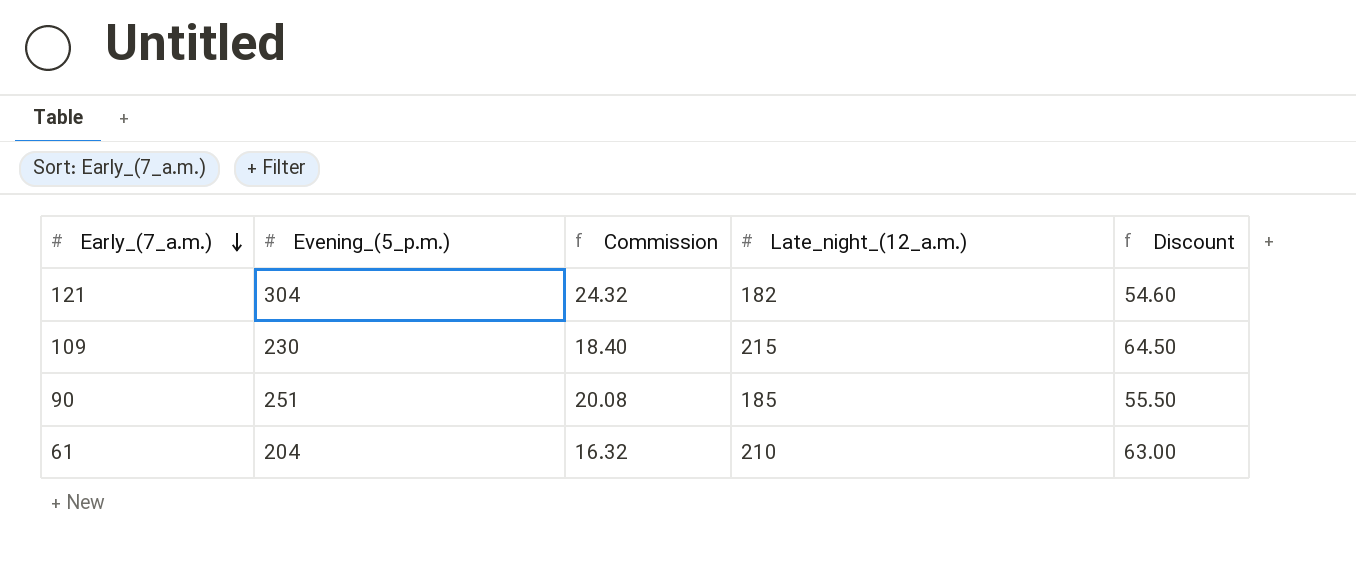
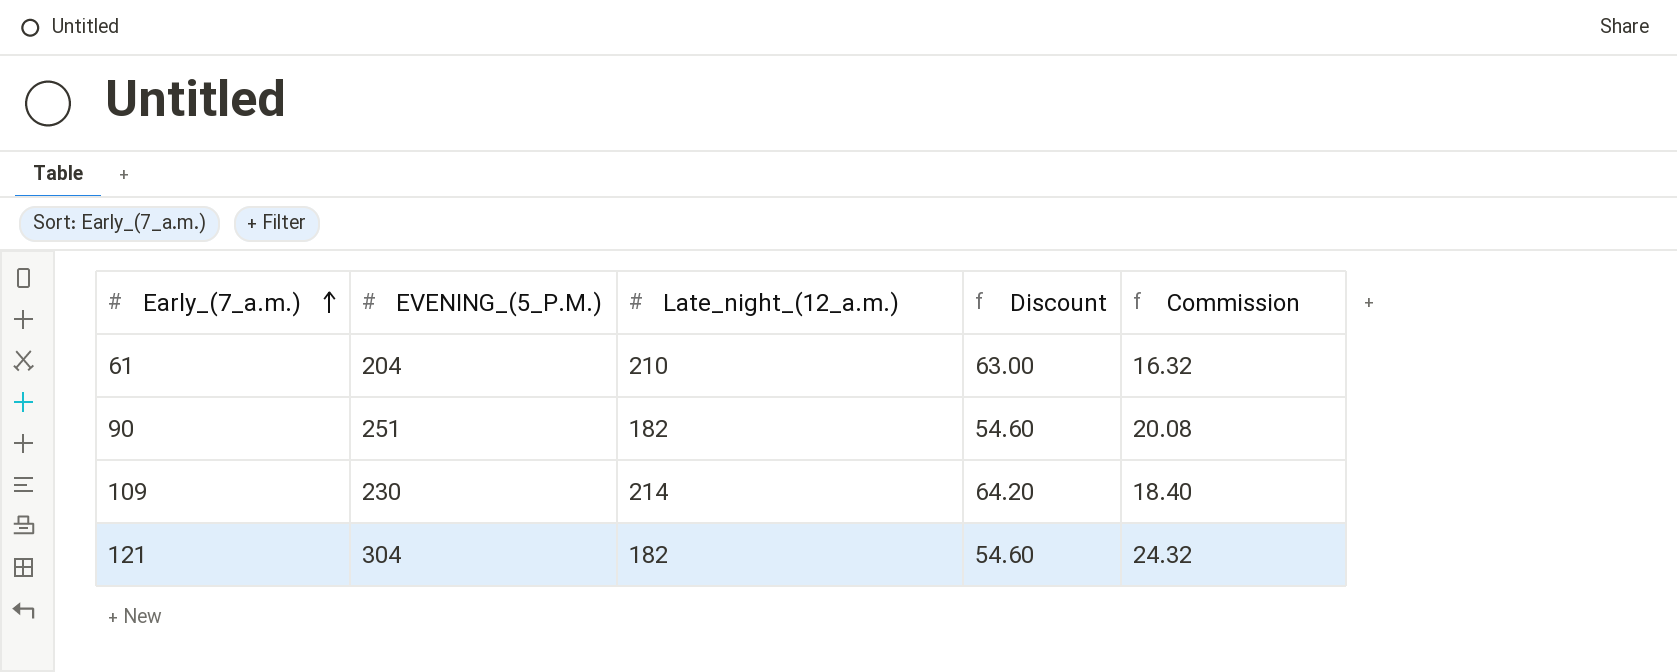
row order: Early_(7_a.m.) descending -> Early_(7_a.m.) ascending
column name: Evening_(5_p.m.) -> EVENING_(5_P.M.)
column Commission | position: 3 -> 5
90 | Late_night_(12_a.m.): 185 -> 182
90 | Discount: 55.50 -> 54.60
109 | Late_night_(12_a.m.): 215 -> 214
109 | Discount: 64.50 -> 64.20

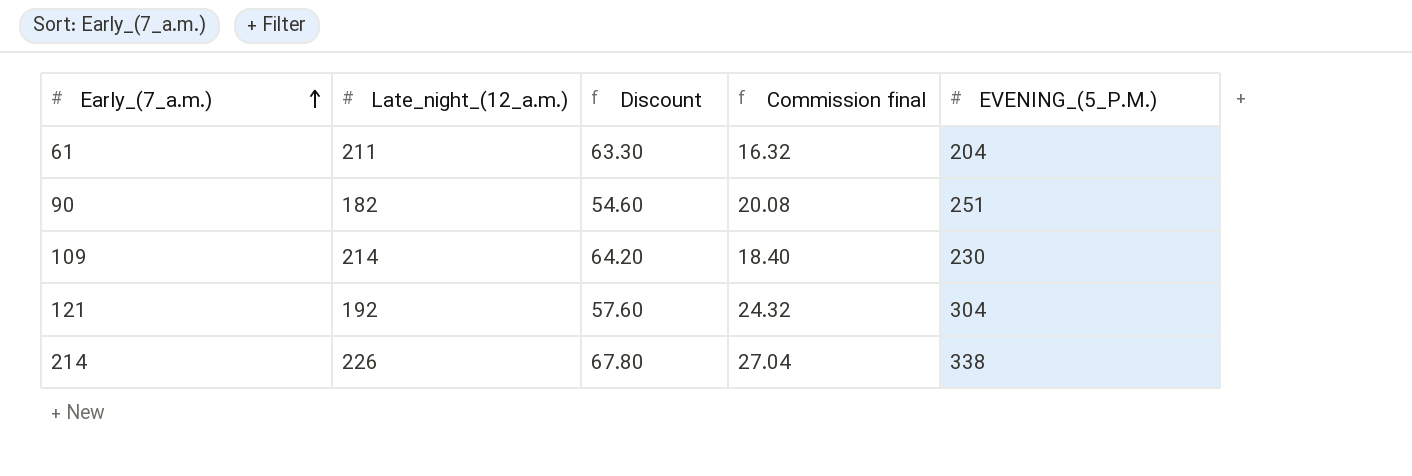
column name: Commission -> Commission final
column EVENING_(5_P.M.) | position: 2 -> 5
61 | Late_night_(12_a.m.): 210 -> 211
61 | Discount: 63.00 -> 63.30
121 | Late_night_(12_a.m.): 182 -> 192
121 | Discount: 54.60 -> 57.60
row 214: none -> 226 | 67.80 | 27.04 | 338

